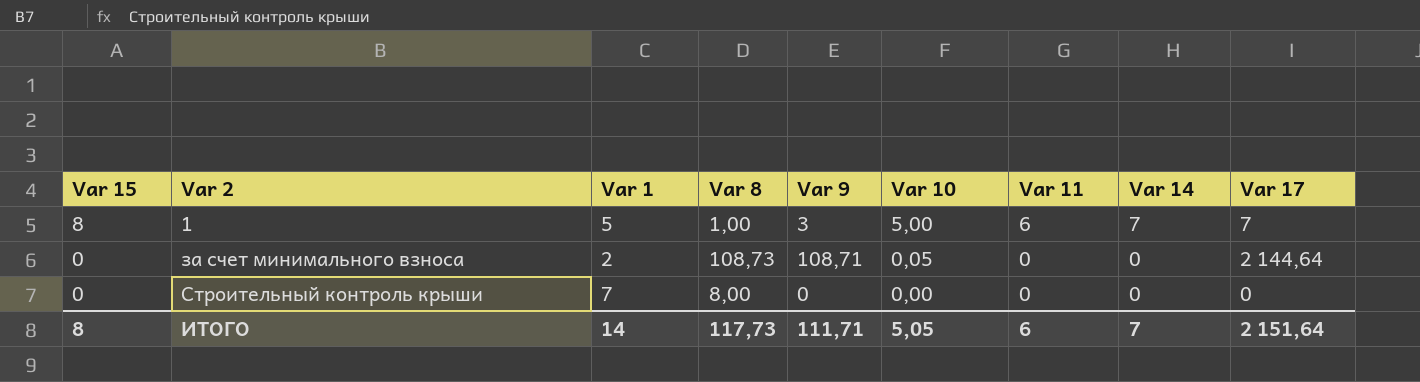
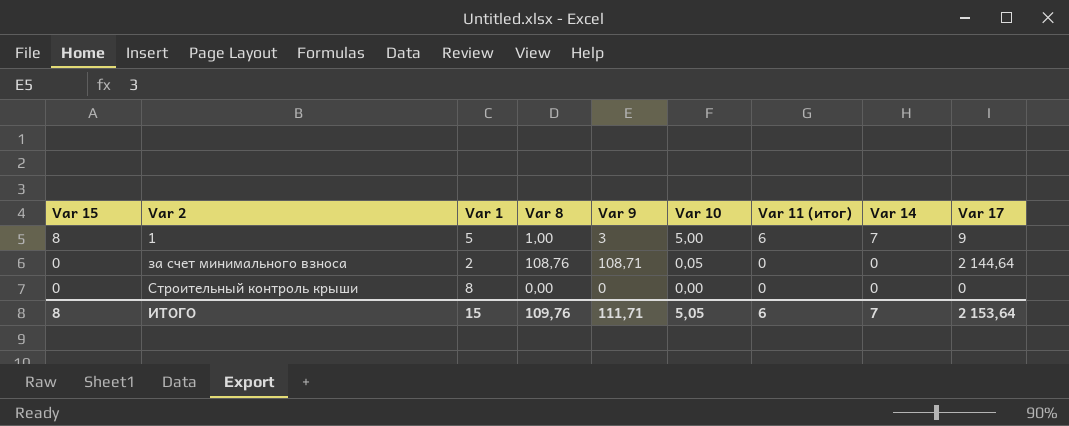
column name: Var 11 -> Var 11 (итог)
1 | Var 17: 7 -> 9
за счет минимального взноса | Var 8: 108,73 -> 108,76
Строительный контроль крыши | Var 1: 7 -> 8
Строительный контроль крыши | Var 8: 8,00 -> 0,00
ИТОГО | Var 1: 14 -> 15
ИТОГО | Var 8: 117,73 -> 109,76
ИТОГО | Var 17: 2 151,64 -> 2 153,64

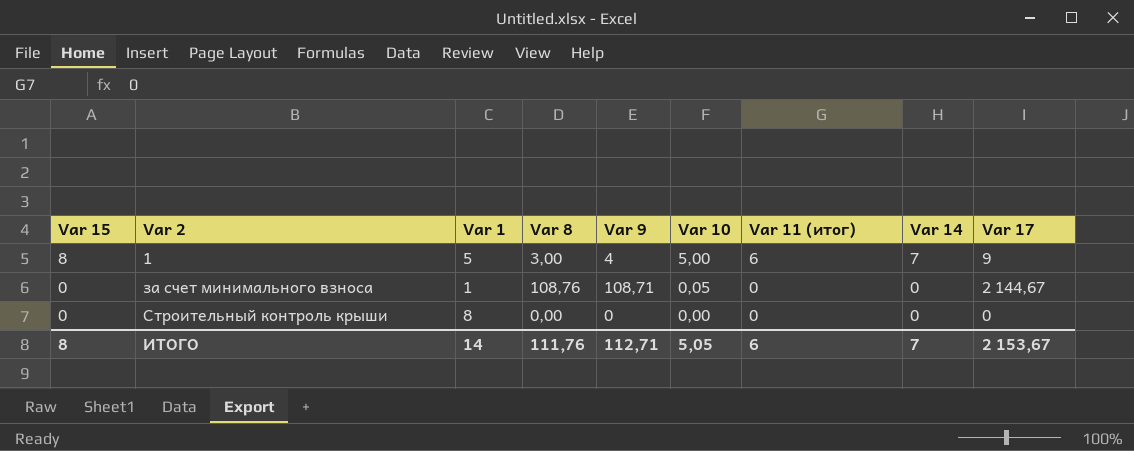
1 | Var 8: 1,00 -> 3,00
1 | Var 9: 3 -> 4
за счет минимального взноса | Var 1: 2 -> 1
за счет минимального взноса | Var 17: 2 144,64 -> 2 144,67
ИТОГО | Var 1: 15 -> 14
ИТОГО | Var 8: 109,76 -> 111,76
ИТОГО | Var 9: 111,71 -> 112,71
ИТОГО | Var 17: 2 153,64 -> 2 153,67

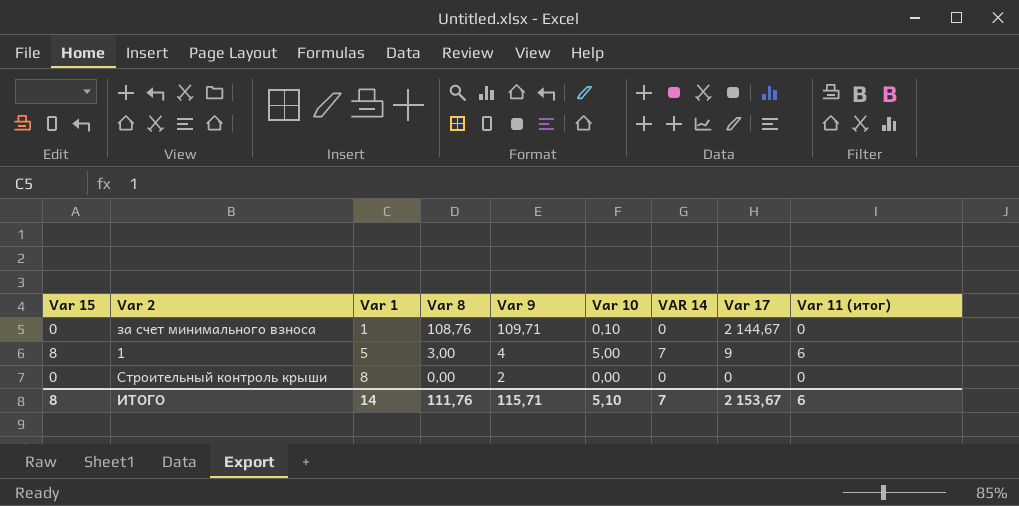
row order: Var 15 descending -> Var 1 ascending
column name: Var 14 -> VAR 14
column Var 11 (итог) | position: 7 -> 9
за счет минимального взноса | Var 9: 108,71 -> 109,71
за счет минимального взноса | Var 10: 0,05 -> 0,10
Строительный контроль крыши | Var 9: 0 -> 2
ИТОГО | Var 9: 112,71 -> 115,71
ИТОГО | Var 10: 5,05 -> 5,10

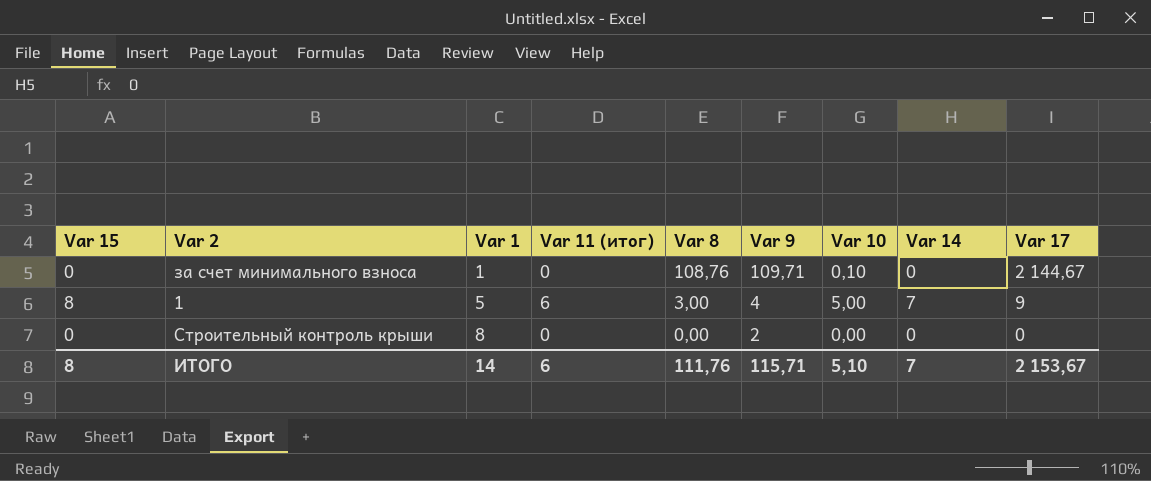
column Var 11 (итог) | position: 9 -> 4
column name: VAR 14 -> Var 14

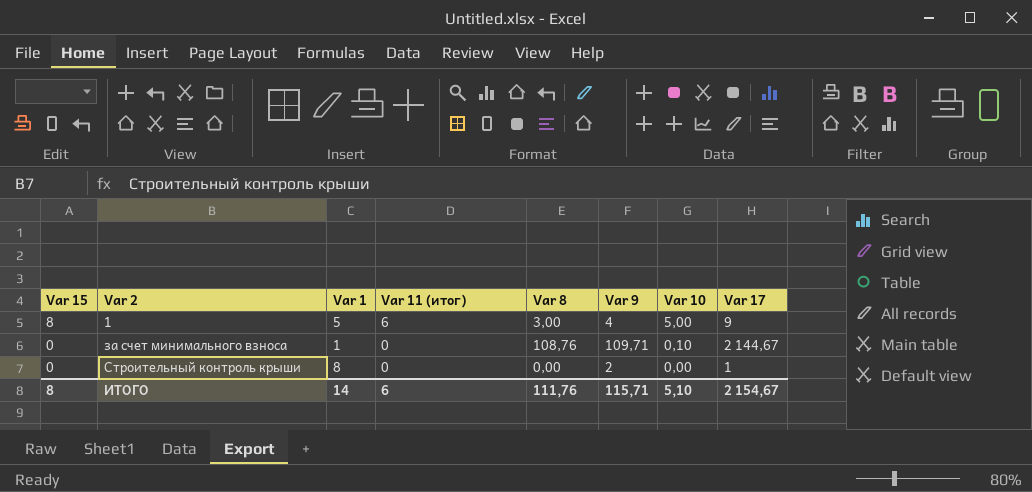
row order: Var 1 ascending -> Var 15 descending
column Var 14 | position: 8 -> none
Строительный контроль крыши | Var 17: 0 -> 1
ИТОГО | Var 17: 2 153,67 -> 2 154,67

